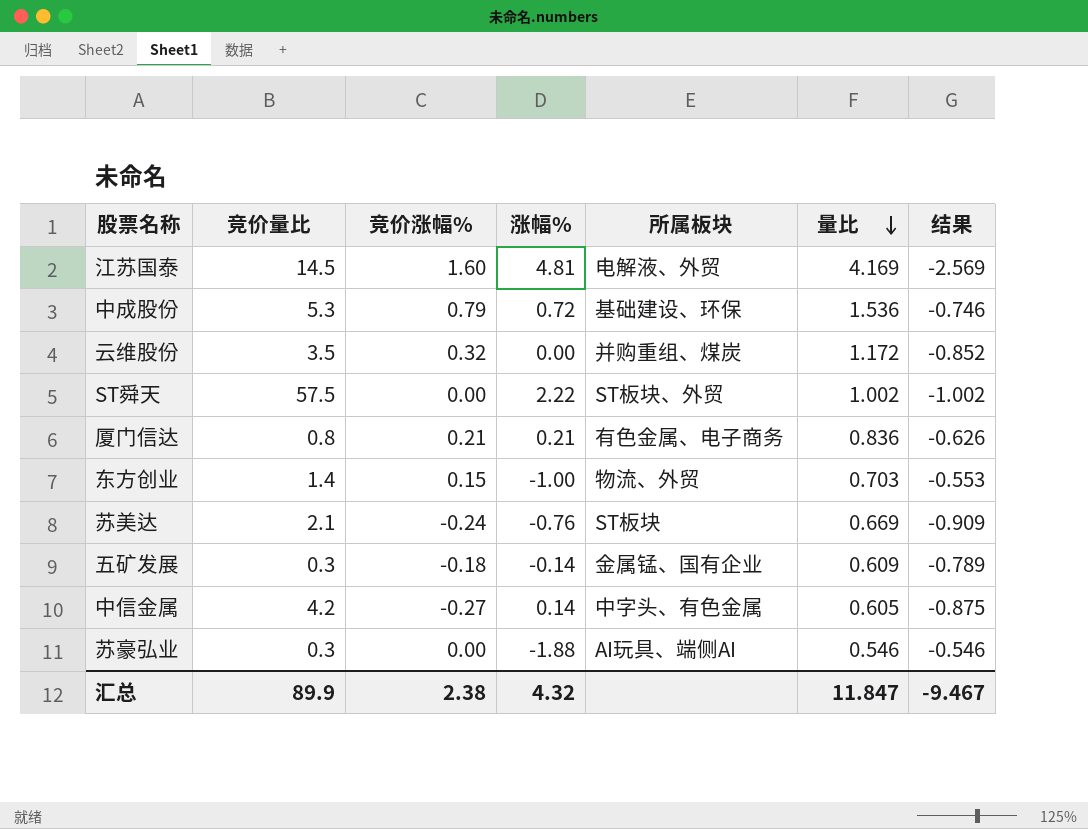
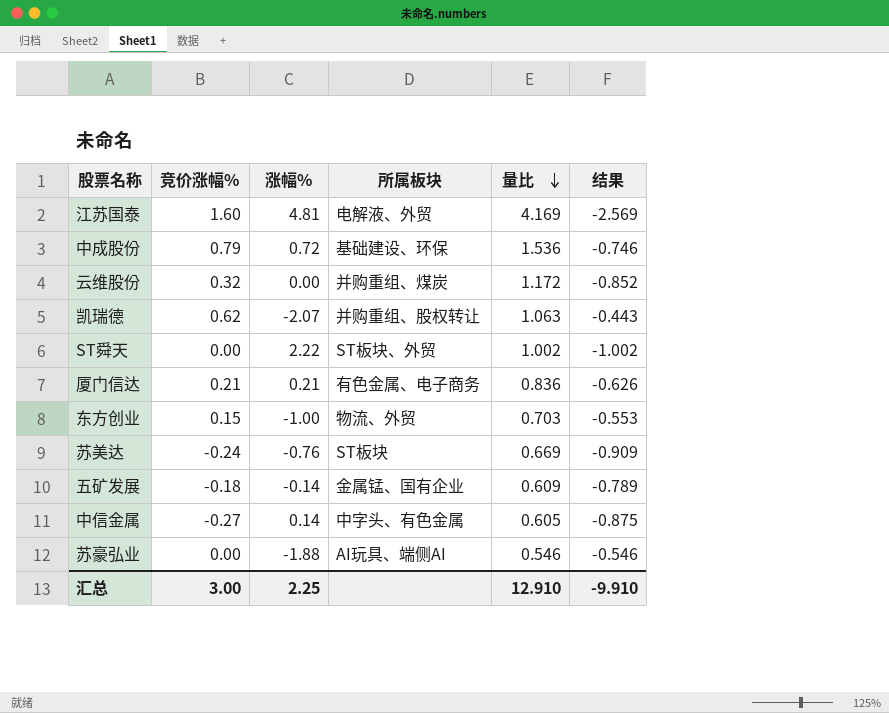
column 竞价量比 | position: 2 -> none
row 凯瑞德: none -> 0.62 | -2.07 | 并购重组、股权转让 | 1.063 | -0.443
汇总 | 竞价涨幅%: 2.38 -> 3.00
汇总 | 涨幅%: 4.32 -> 2.25
汇总 | 量比: 11.847 -> 12.910
汇总 | 结果: -9.467 -> -9.910

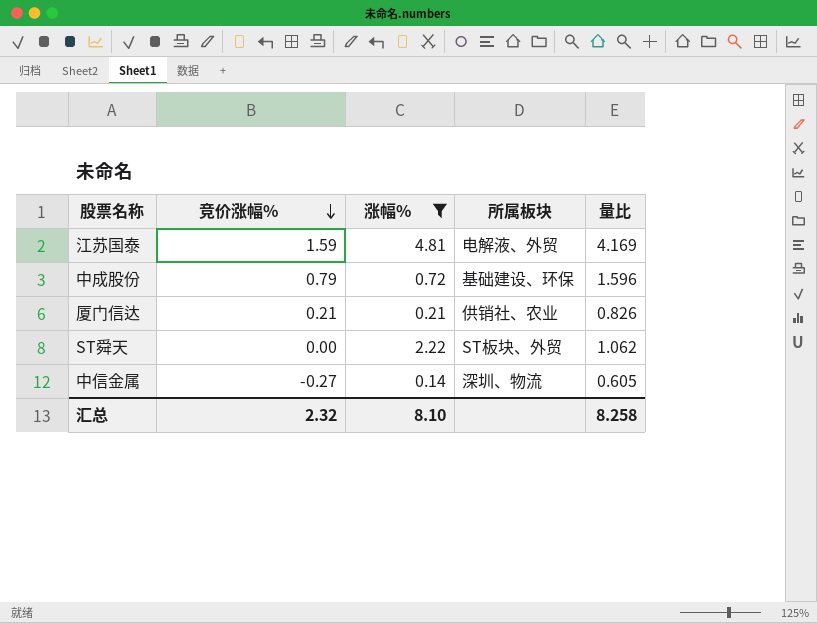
filter: none -> 涨幅% >= 0.14
row order: 量比 descending -> 竞价涨幅% descending
column 结果 | formula: [竞价涨幅%] - [量比] -> none
江苏国泰 | 竞价涨幅%: 1.60 -> 1.59
中成股份 | 量比: 1.536 -> 1.596
厦门信达 | 所属板块: 有色金属、电子商务 -> 供销社、农业
厦门信达 | 量比: 0.836 -> 0.826
ST舜天 | 量比: 1.002 -> 1.062
中信金属 | 所属板块: 中字头、有色金属 -> 深圳、物流
汇总 | 竞价涨幅%: 3.00 -> 2.32
汇总 | 涨幅%: 2.25 -> 8.10
汇总 | 量比: 12.910 -> 8.258

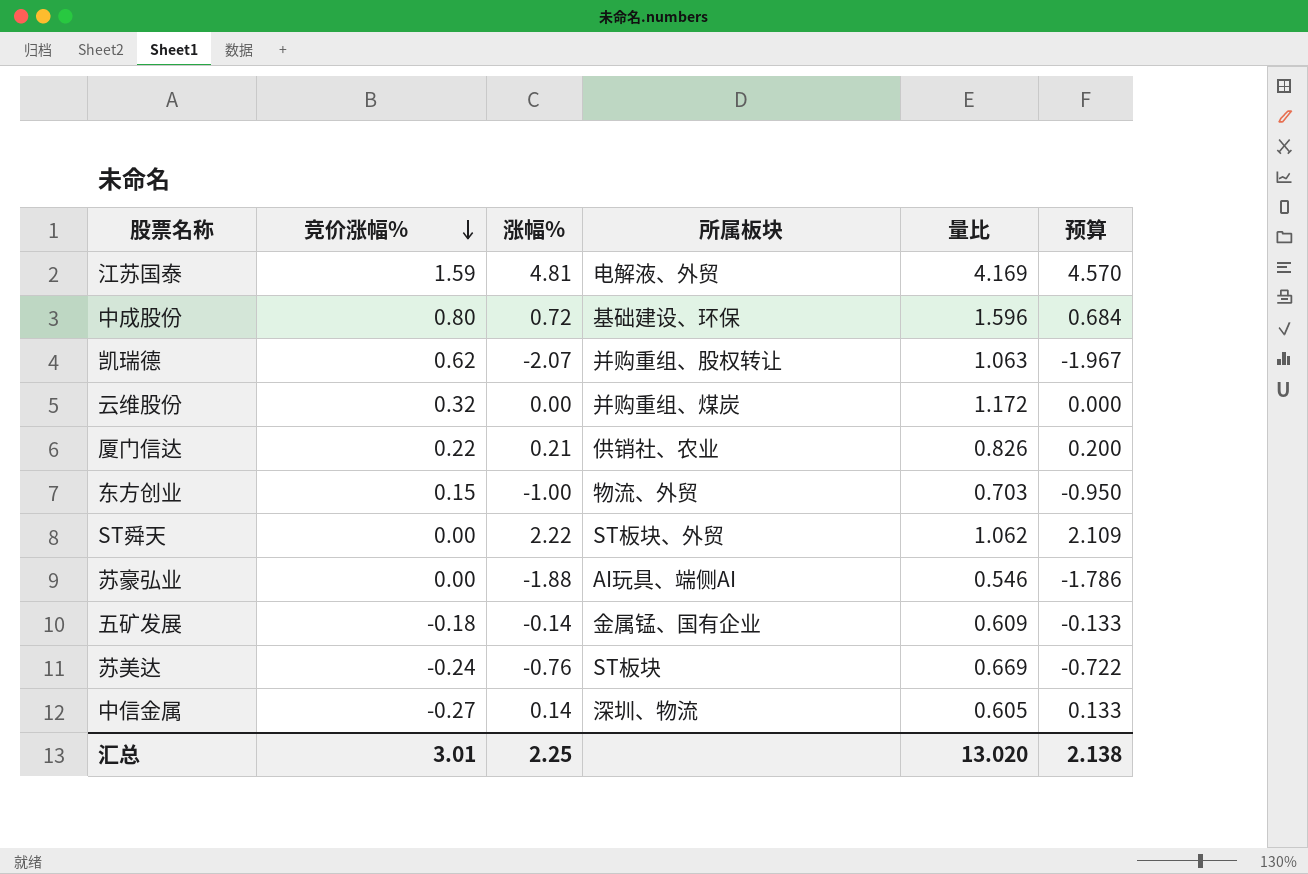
filter: 涨幅% >= 0.14 -> none
column 预算 | formula: none -> [涨幅%] * 0.95
中成股份 | 竞价涨幅%: 0.79 -> 0.80
厦门信达 | 竞价涨幅%: 0.21 -> 0.22
汇总 | 竞价涨幅%: 2.32 -> 3.01
汇总 | 涨幅%: 8.10 -> 2.25
汇总 | 量比: 8.258 -> 13.020

